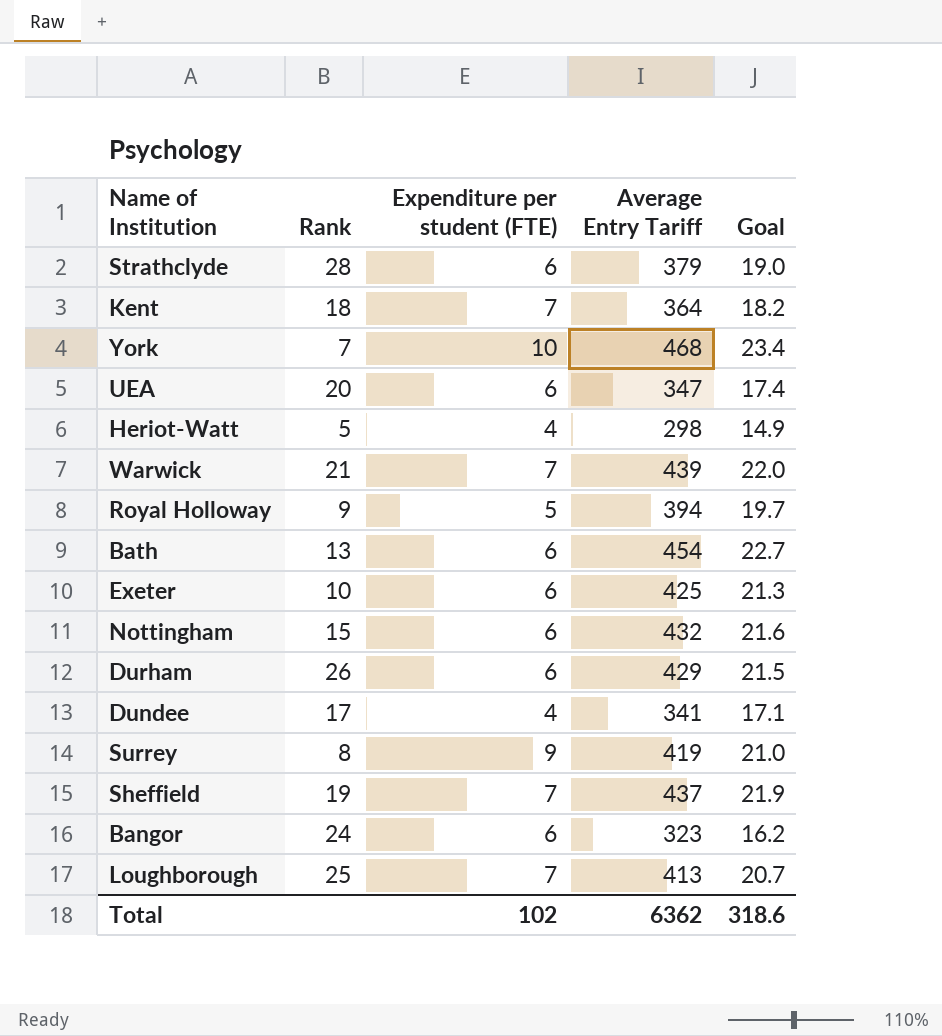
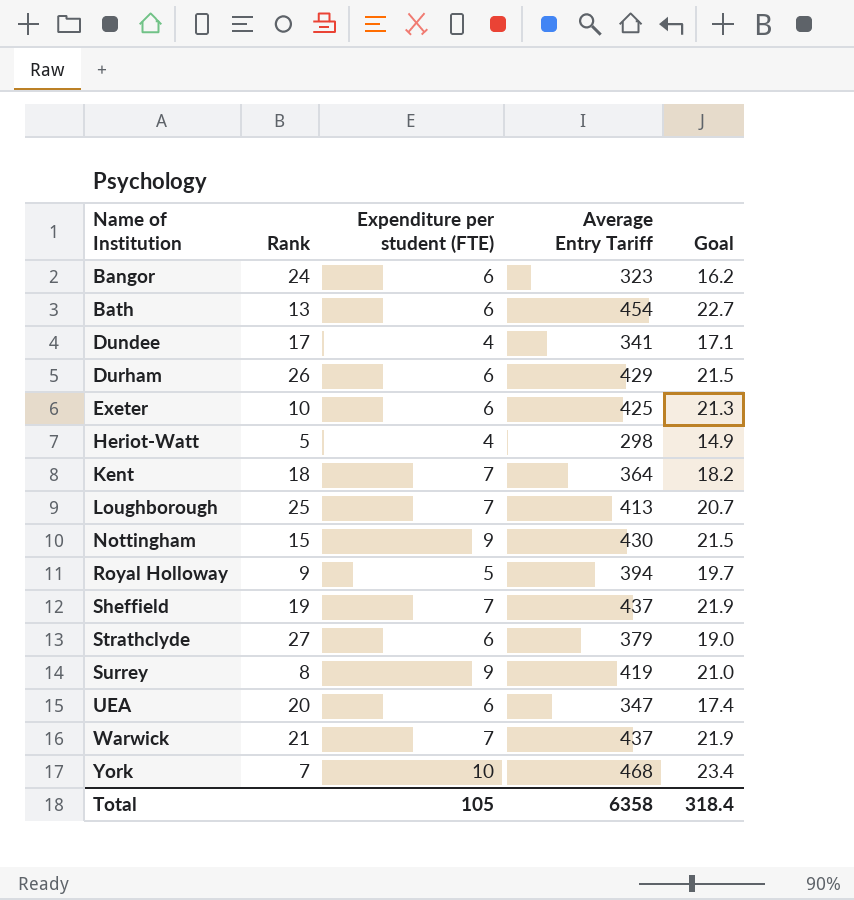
row order: none -> Name of Institution ascending
Nottingham | Expenditure per student (FTE): 6 -> 9
Nottingham | Average Entry Tariff: 432 -> 430
Nottingham | Goal: 21.6 -> 21.5
Strathclyde | Rank: 28 -> 27
Warwick | Average Entry Tariff: 439 -> 437
Warwick | Goal: 22.0 -> 21.9
Total | Expenditure per student (FTE): 102 -> 105
Total | Average Entry Tariff: 6362 -> 6358
Total | Goal: 318.6 -> 318.4

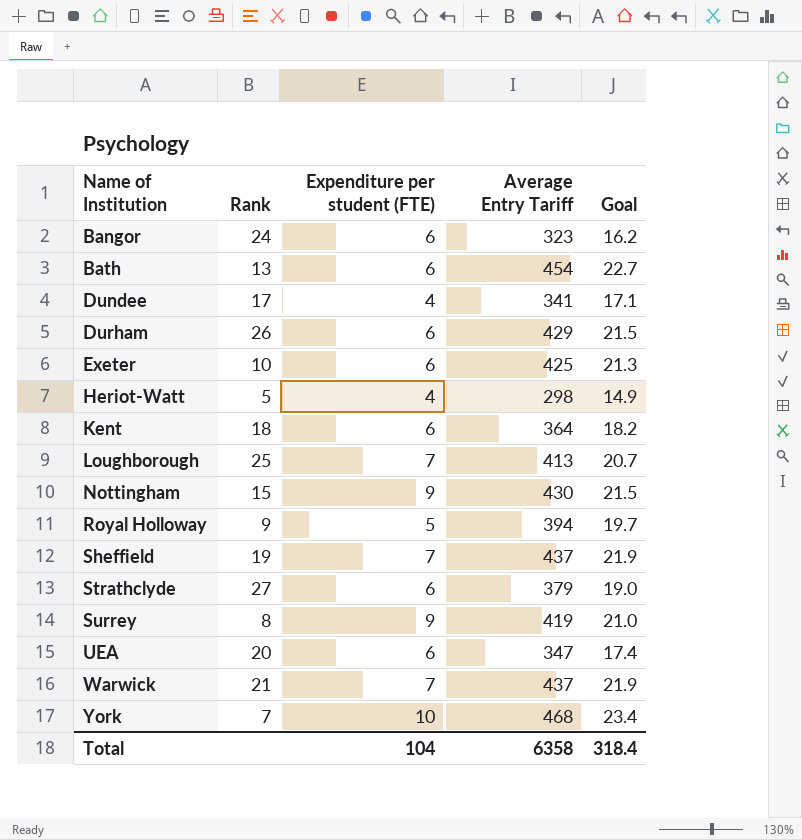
Kent | Expenditure per student (FTE): 7 -> 6
Total | Expenditure per student (FTE): 105 -> 104

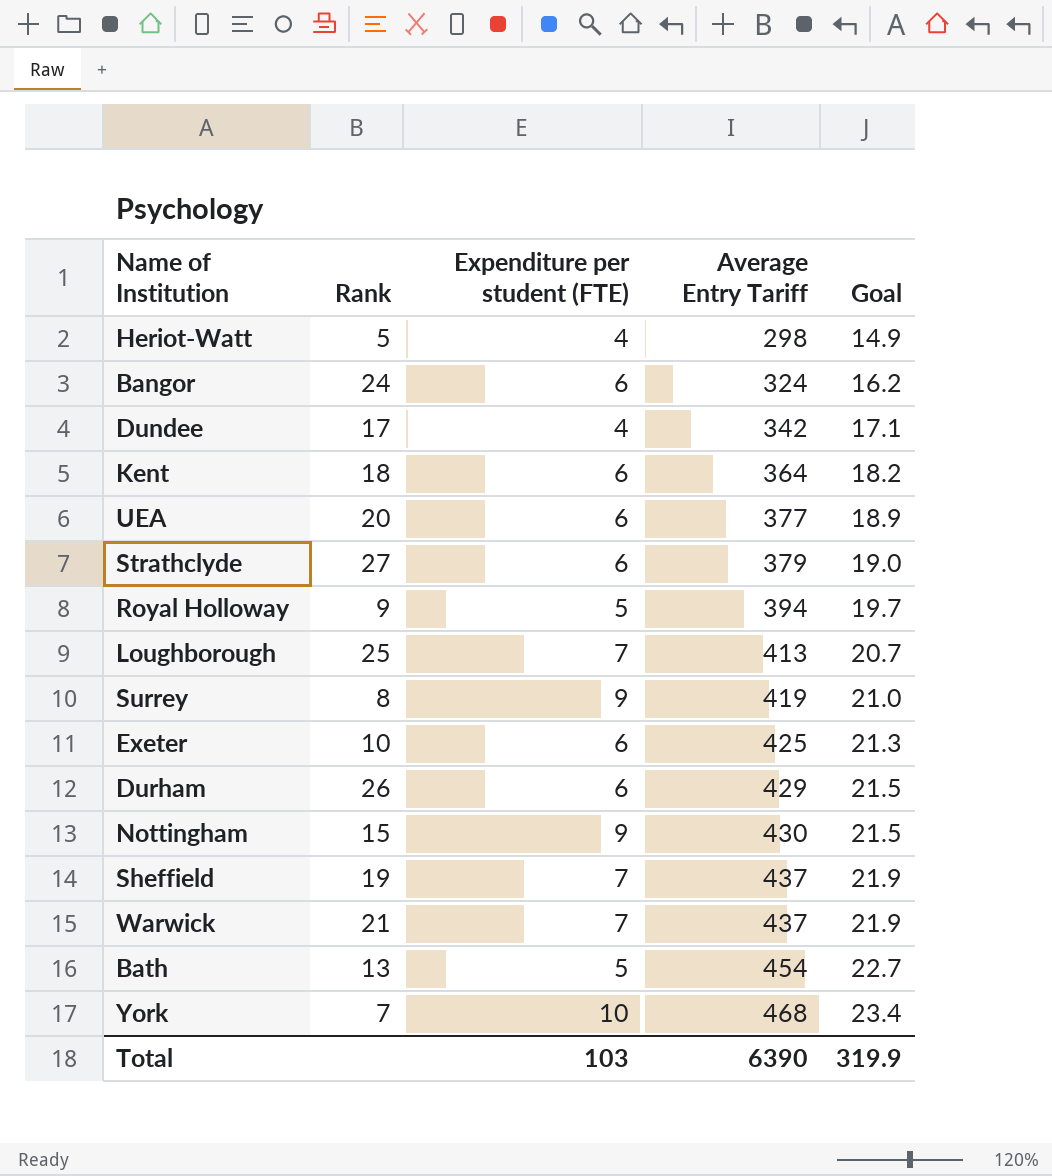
row order: Name of Institution ascending -> Average Entry Tariff ascending
Bangor | Average Entry Tariff: 323 -> 324
Dundee | Average Entry Tariff: 341 -> 342
UEA | Average Entry Tariff: 347 -> 377
UEA | Goal: 17.4 -> 18.9
Bath | Expenditure per student (FTE): 6 -> 5
Total | Expenditure per student (FTE): 104 -> 103
Total | Average Entry Tariff: 6358 -> 6390
Total | Goal: 318.4 -> 319.9

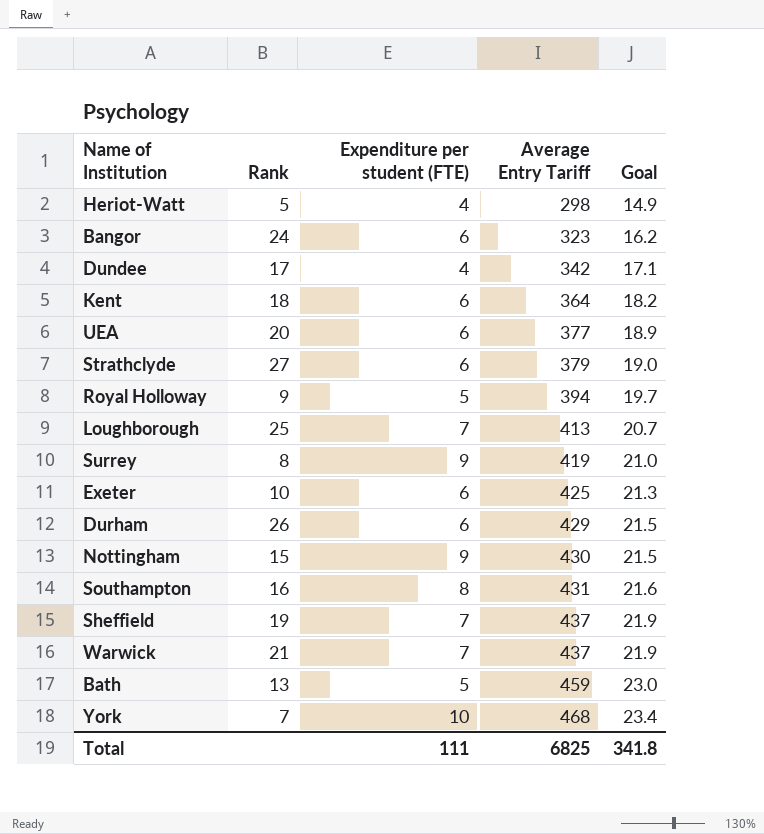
Bangor | Average Entry Tariff: 324 -> 323
row Southampton: none -> 16 | 8 | 431 | 21.6
Bath | Average Entry Tariff: 454 -> 459
Bath | Goal: 22.7 -> 23.0
Total | Expenditure per student (FTE): 103 -> 111
Total | Average Entry Tariff: 6390 -> 6825
Total | Goal: 319.9 -> 341.8

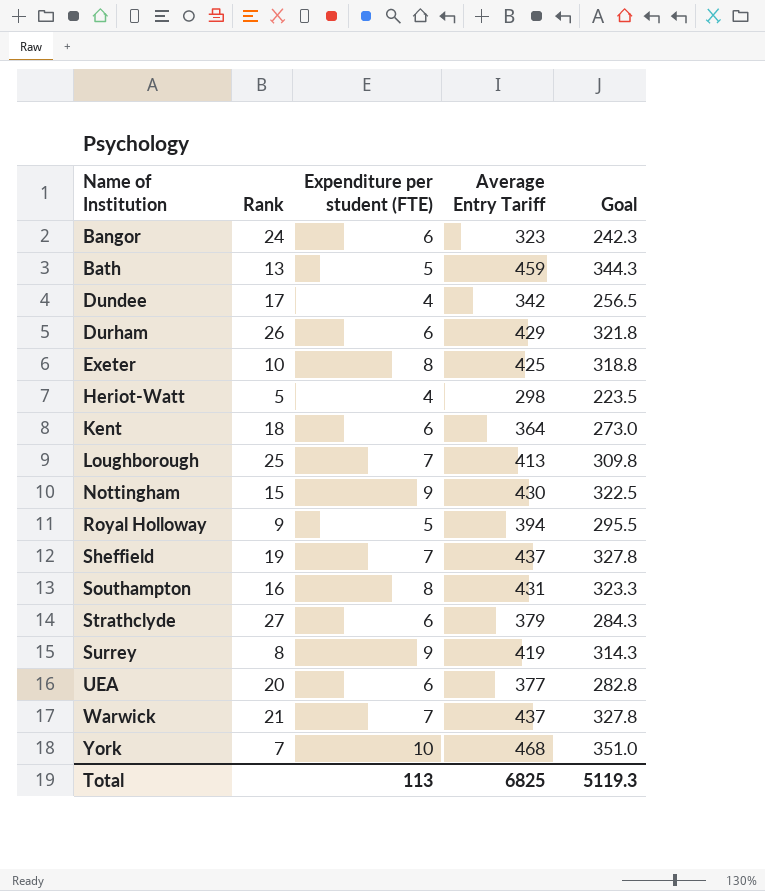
row order: Average Entry Tariff ascending -> Name of Institution ascending
column Goal | formula: [Average Entry Tariff] * 0.05 -> [Average Entry Tariff] * 0.75
Exeter | Expenditure per student (FTE): 6 -> 8
Total | Expenditure per student (FTE): 111 -> 113
Total | Goal: 341.8 -> 5119.3

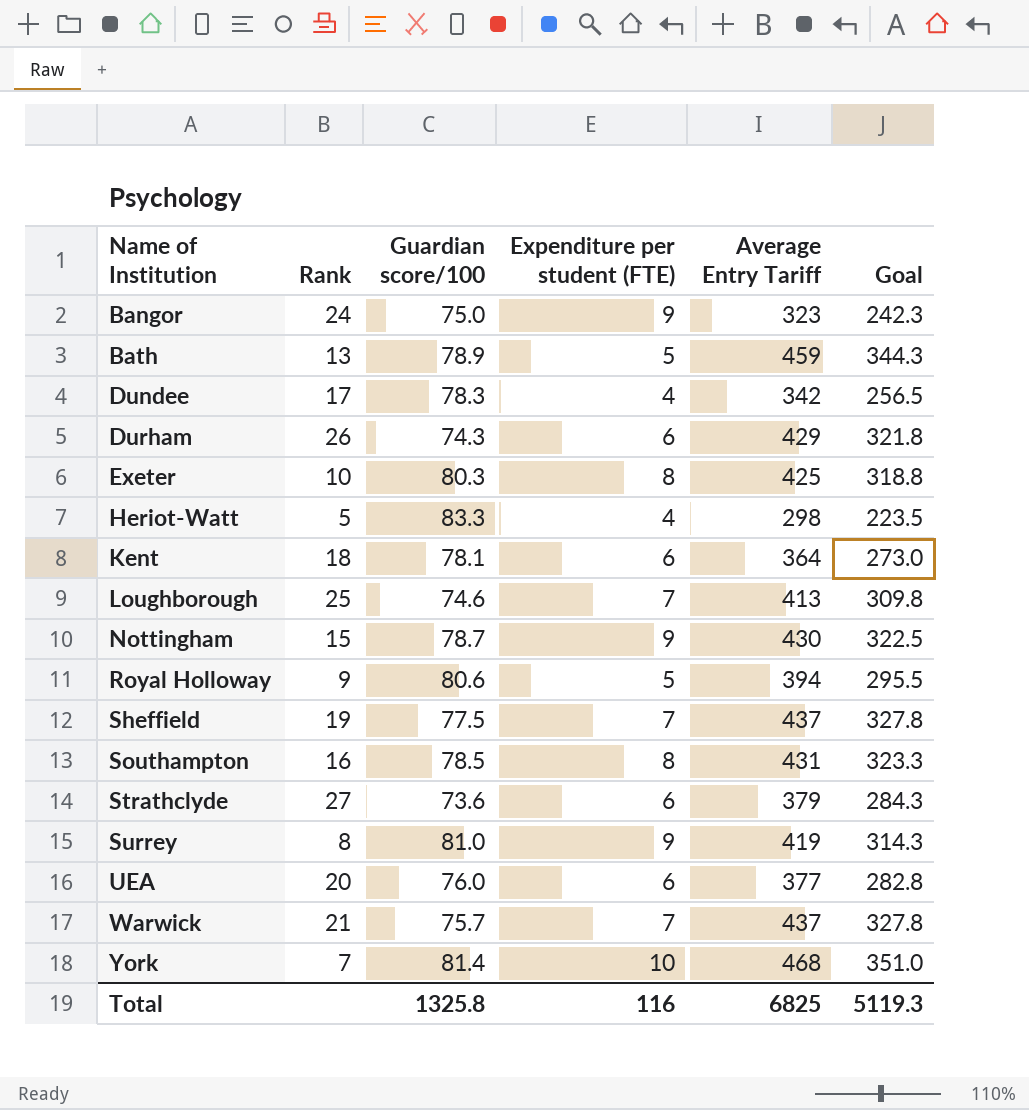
column Guardian score/100 | position: none -> 3
Bangor | Expenditure per student (FTE): 6 -> 9
Total | Expenditure per student (FTE): 113 -> 116

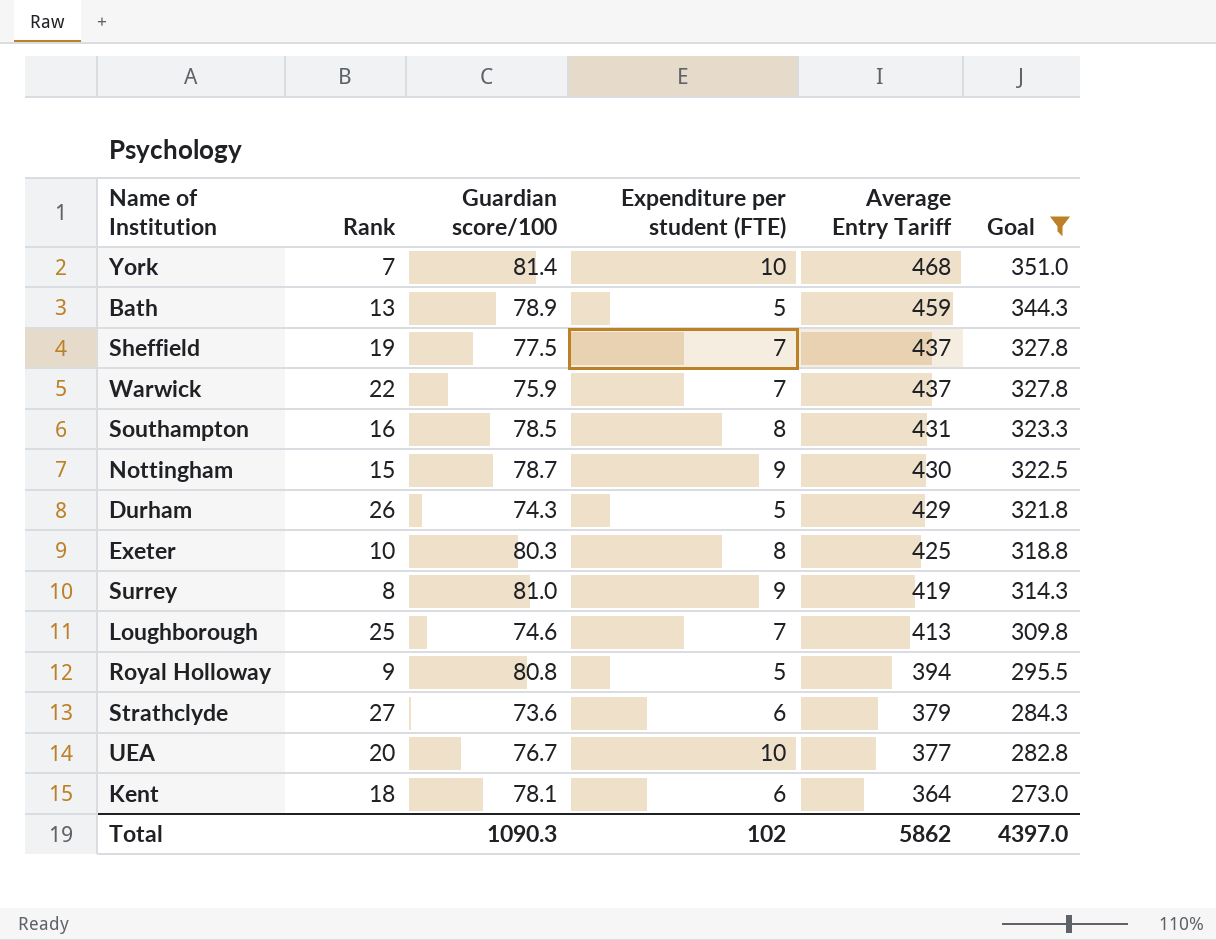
filter: none -> Goal >= 273.0
row order: Name of Institution ascending -> Average Entry Tariff descending
Warwick | Rank: 21 -> 22
Warwick | Guardian score/100: 75.7 -> 75.9
Durham | Expenditure per student (FTE): 6 -> 5
Royal Holloway | Guardian score/100: 80.6 -> 80.8
UEA | Guardian score/100: 76.0 -> 76.7
UEA | Expenditure per student (FTE): 6 -> 10
Total | Guardian score/100: 1325.8 -> 1090.3
Total | Expenditure per student (FTE): 116 -> 102
Total | Average Entry Tariff: 6825 -> 5862
Total | Goal: 5119.3 -> 4397.0

